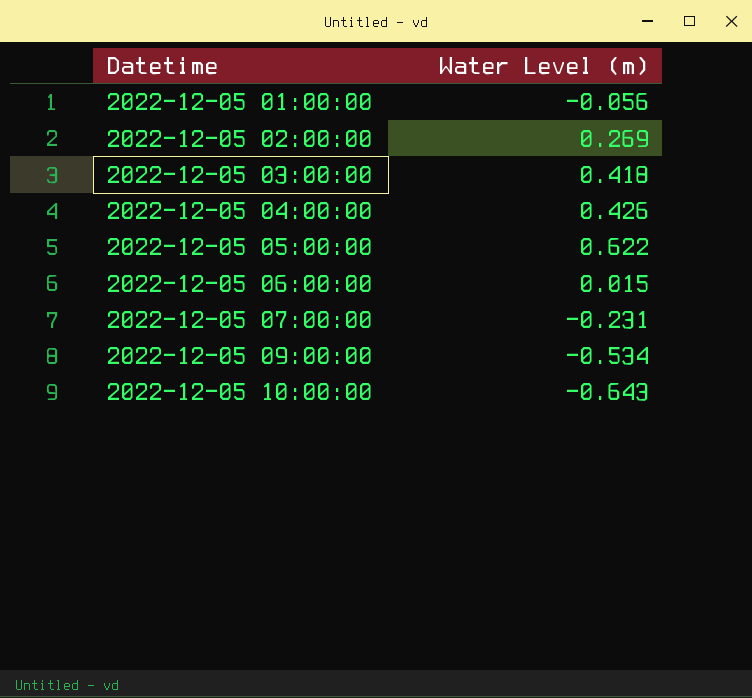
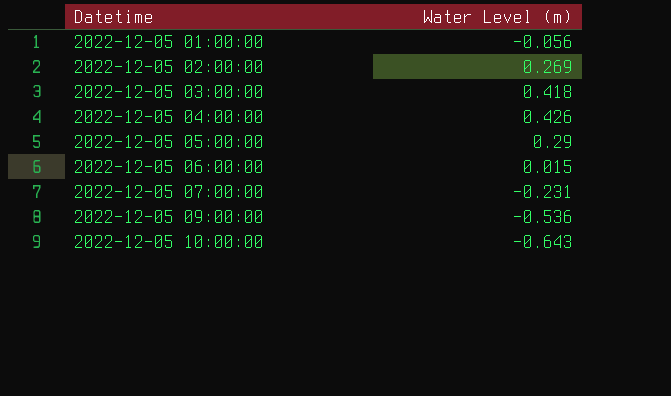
2022-12-05 05:00:00 | Water Level (m): 0.622 -> 0.29
2022-12-05 09:00:00 | Water Level (m): -0.534 -> -0.536

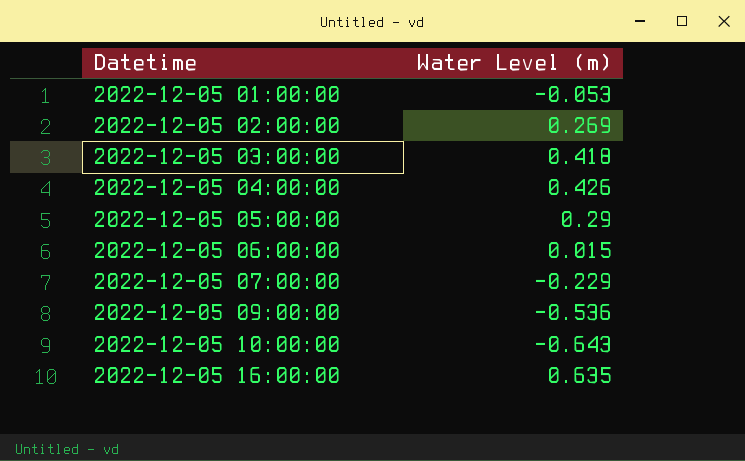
2022-12-05 01:00:00 | Water Level (m): -0.056 -> -0.053
2022-12-05 07:00:00 | Water Level (m): -0.231 -> -0.229
row 2022-12-05 16:00:00: none -> 0.635

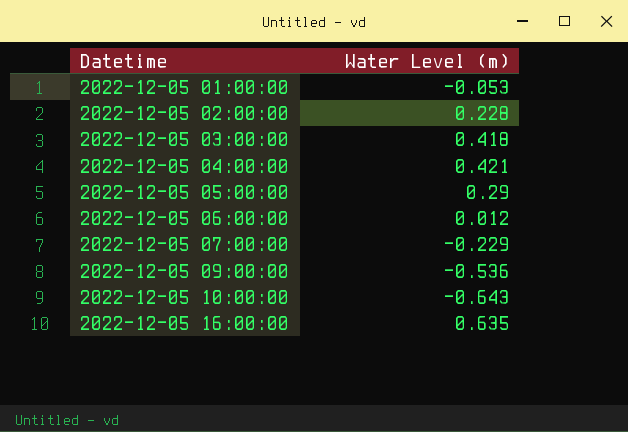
2022-12-05 02:00:00 | Water Level (m): 0.269 -> 0.228
2022-12-05 04:00:00 | Water Level (m): 0.426 -> 0.421
2022-12-05 06:00:00 | Water Level (m): 0.015 -> 0.012

